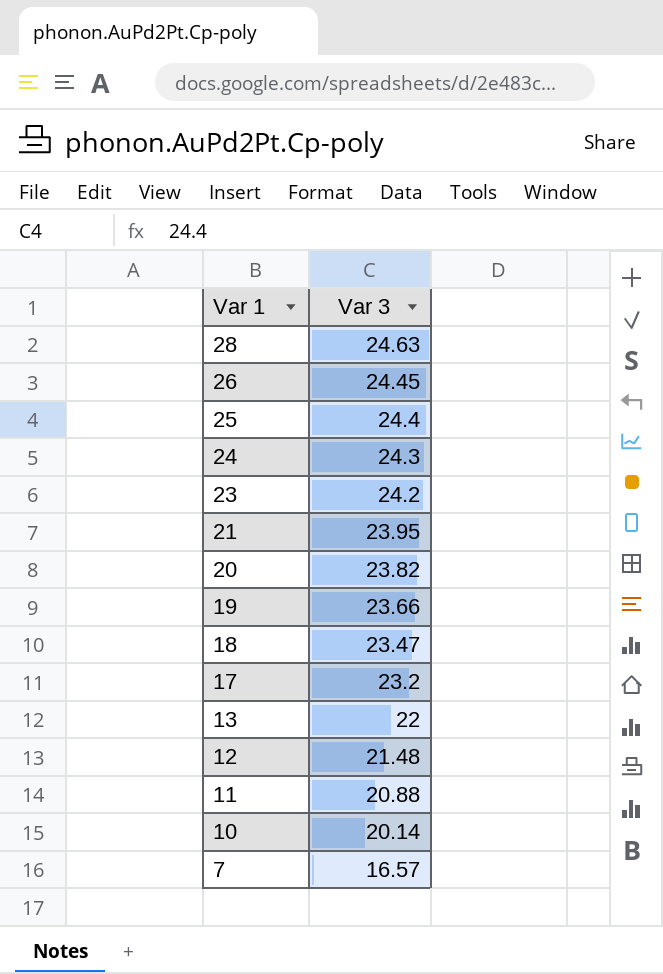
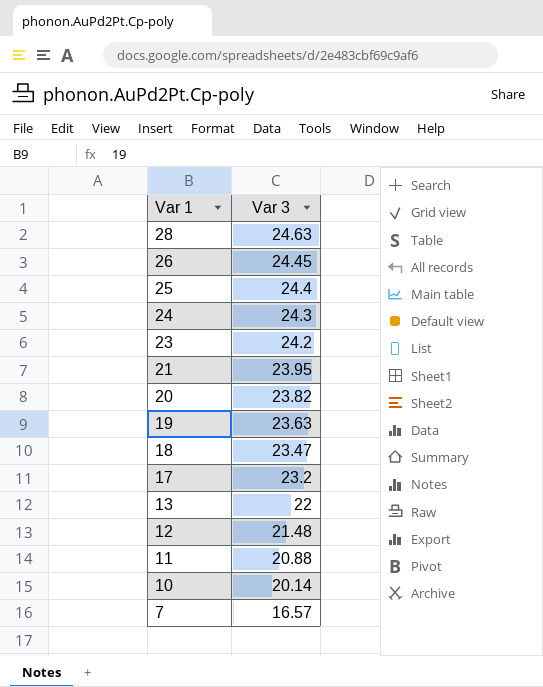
19 | Var 3: 23.66 -> 23.63

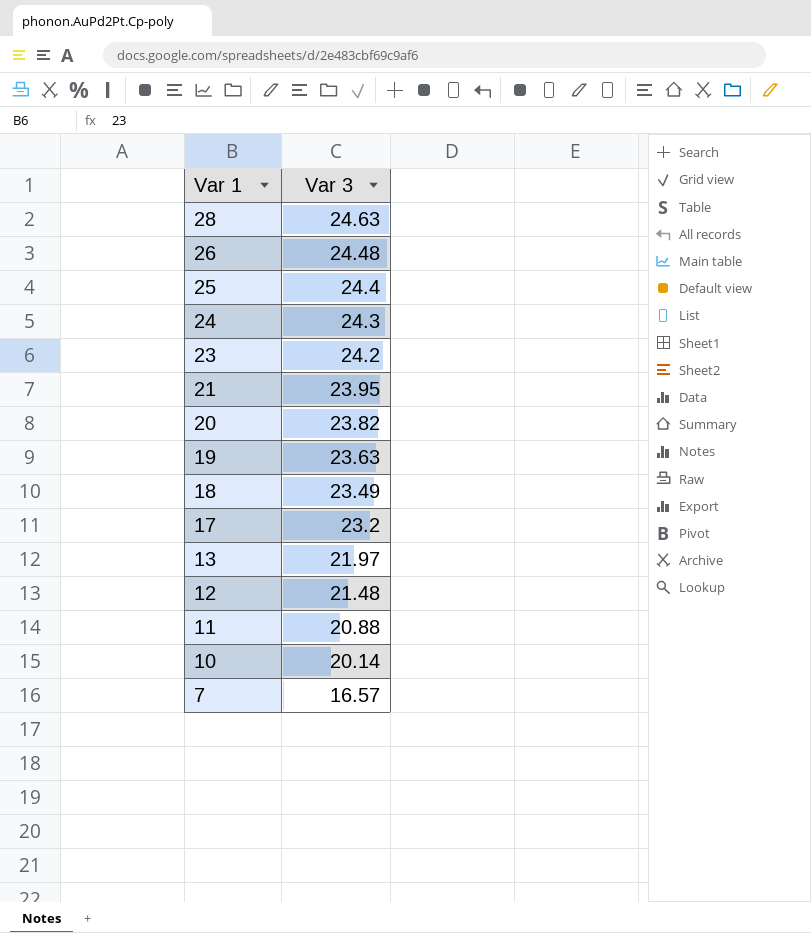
26 | Var 3: 24.45 -> 24.48
18 | Var 3: 23.47 -> 23.49
13 | Var 3: 22 -> 21.97

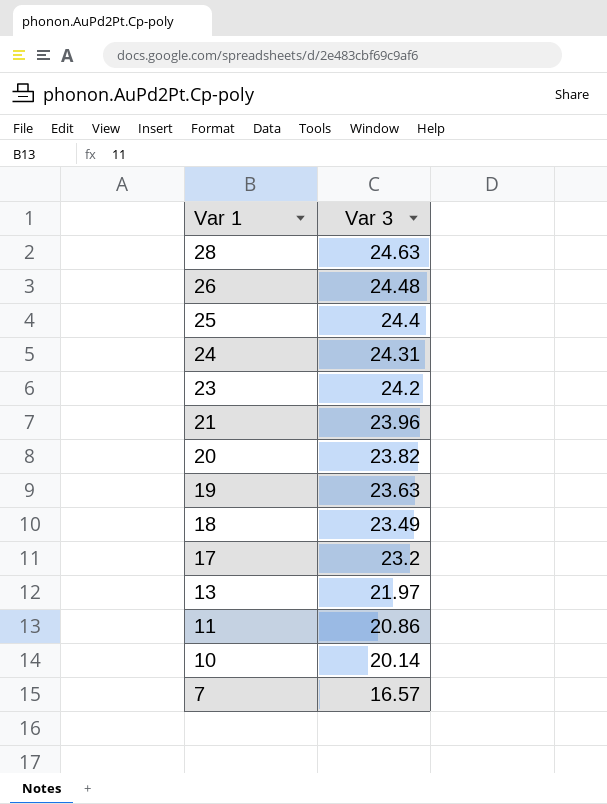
row 12: 21.48 -> none
24 | Var 3: 24.3 -> 24.31
21 | Var 3: 23.95 -> 23.96
11 | Var 3: 20.88 -> 20.86

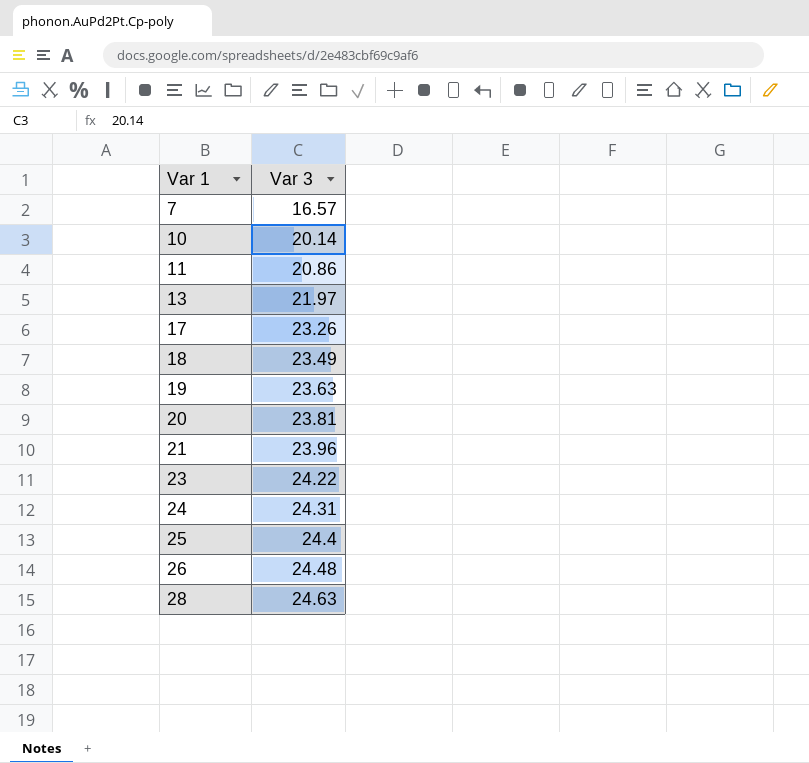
row order: Var 1 descending -> Var 1 ascending
17 | Var 3: 23.2 -> 23.26
20 | Var 3: 23.82 -> 23.81
23 | Var 3: 24.2 -> 24.22

